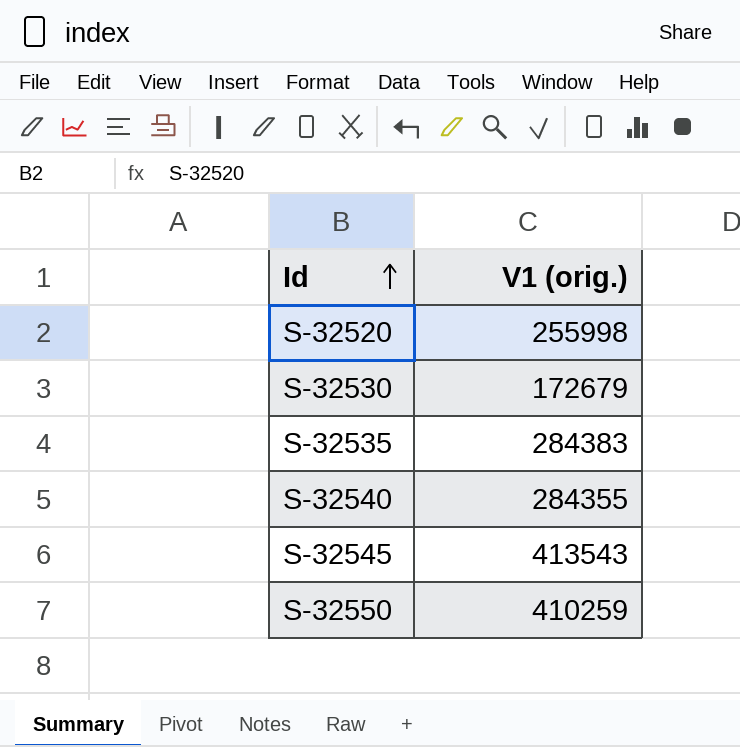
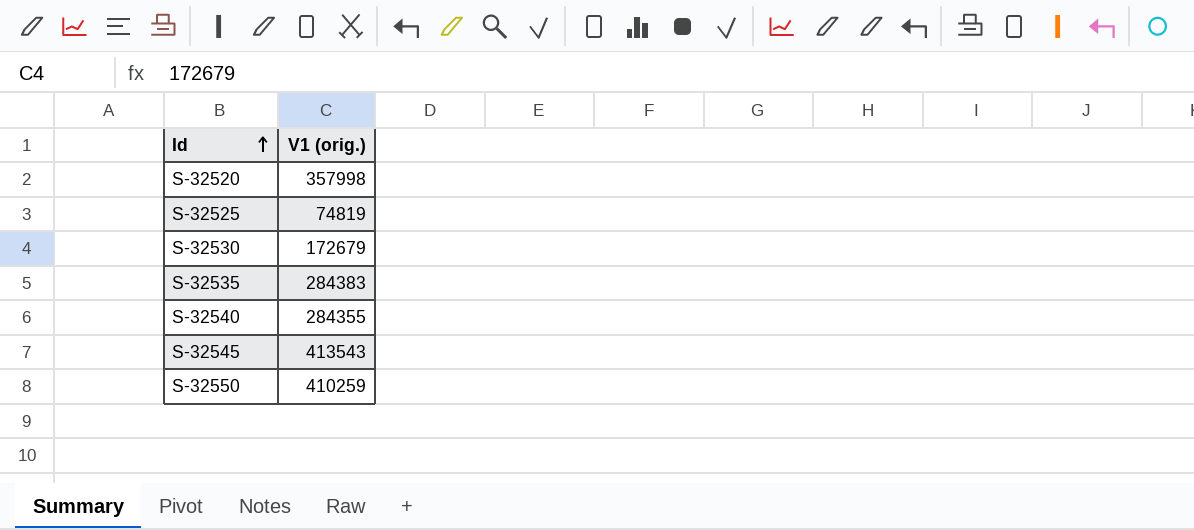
S-32520 | V1 (orig.): 255998 -> 357998
row S-32525: none -> 74819

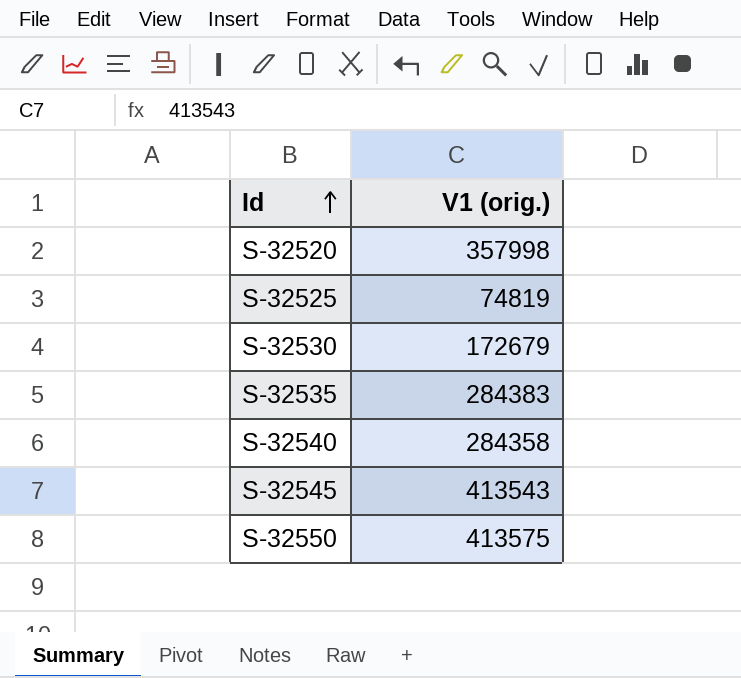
S-32540 | V1 (orig.): 284355 -> 284358
S-32550 | V1 (orig.): 410259 -> 413575

